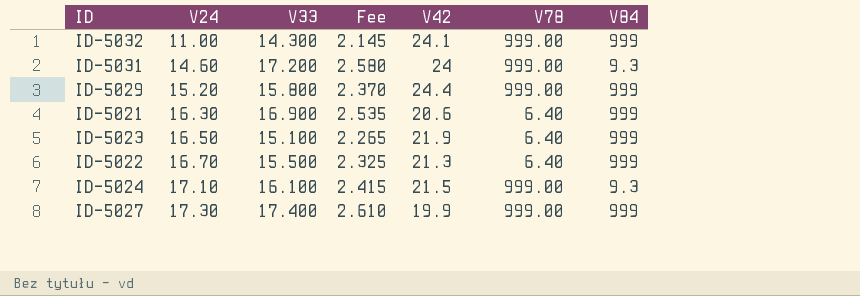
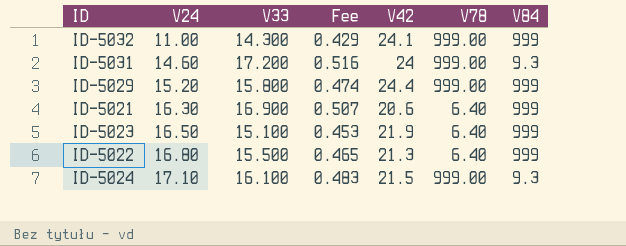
column Fee | formula: [V33] * 0.15 -> [V33] * 0.03
row ID-5027: 17.30 | 17.400 | 2.610 | 19.9 | 999.00 | 999 -> none
ID-5022 | V24: 16.70 -> 16.80

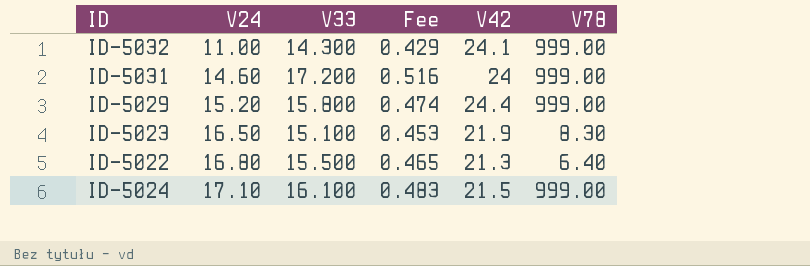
column V84 | position: 7 -> none
row ID-5021: 16.30 | 16.900 | 0.507 | 20.6 | 6.40 | 999 -> none
ID-5023 | V78: 6.40 -> 8.30

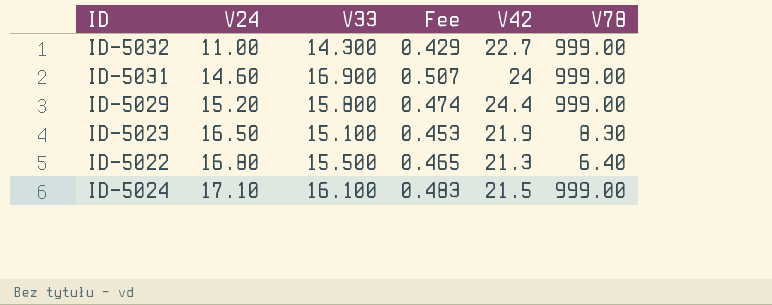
ID-5032 | V42: 24.1 -> 22.7
ID-5031 | V33: 17.200 -> 16.900
ID-5031 | Fee: 0.516 -> 0.507

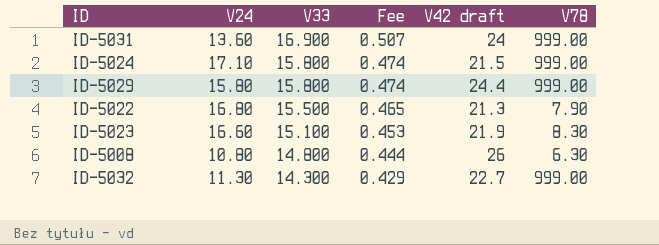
row order: V24 ascending -> V33 descending
column name: V42 -> V42 draft
ID-5031 | V24: 14.60 -> 13.60
ID-5024 | V33: 16.100 -> 15.800
ID-5024 | Fee: 0.483 -> 0.474
ID-5029 | V24: 15.20 -> 15.80
ID-5022 | V78: 6.40 -> 7.90
ID-5023 | V24: 16.50 -> 16.60
row ID-5008: none -> 10.80 | 14.800 | 0.444 | 26 | 6.30
ID-5032 | V24: 11.00 -> 11.30

